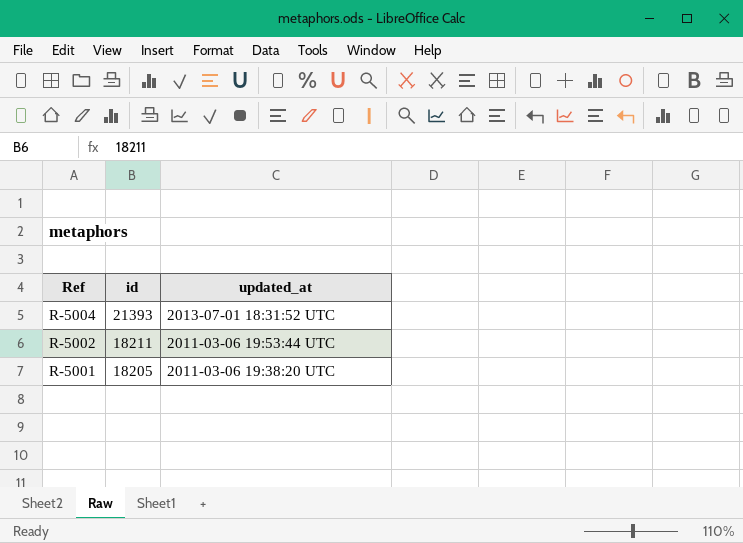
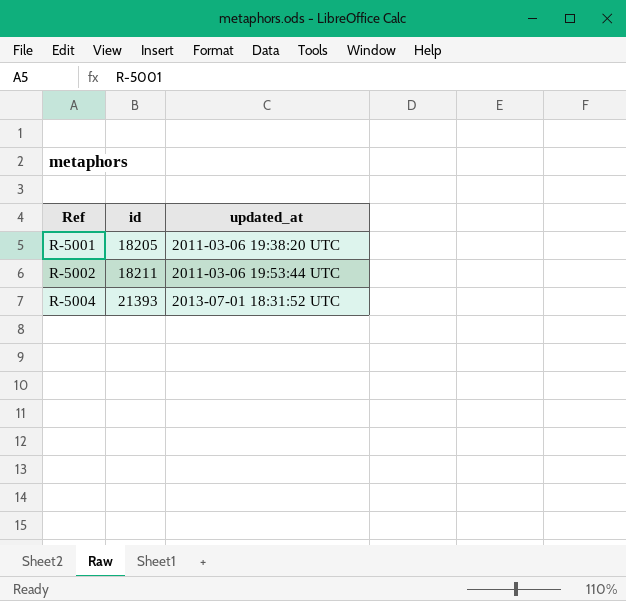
row order: Ref descending -> Ref ascending

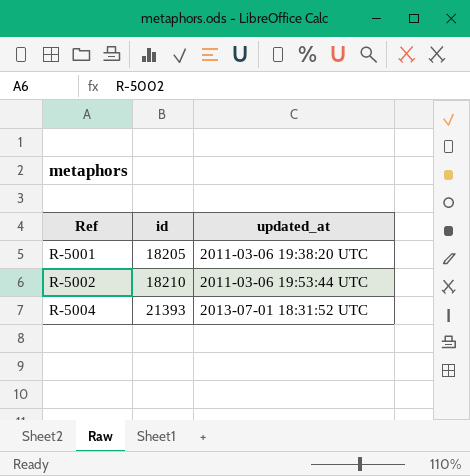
R-5002 | id: 18211 -> 18210

